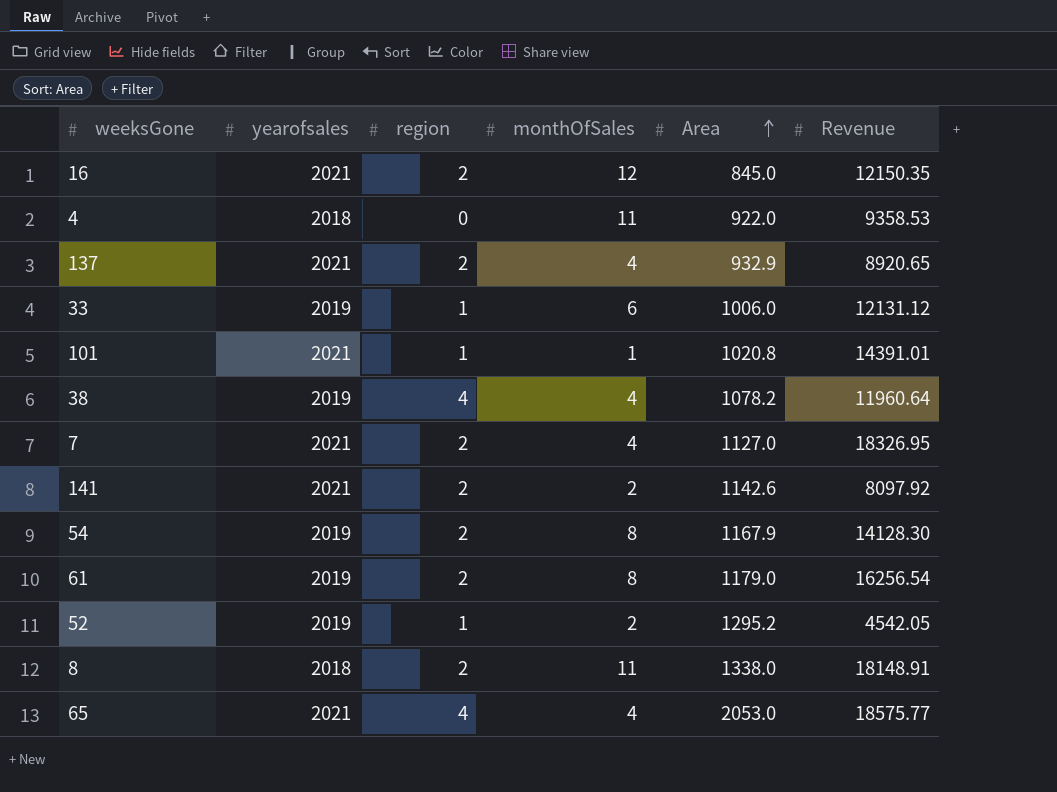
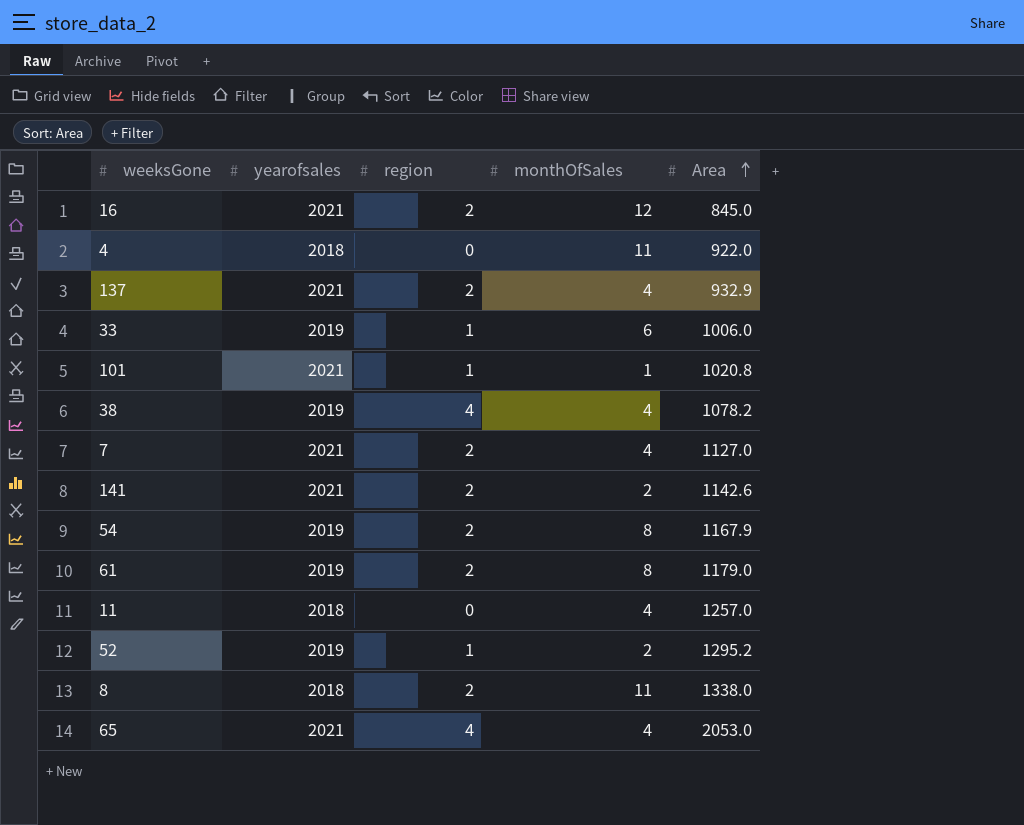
column Revenue | position: 6 -> none
row 11: none -> 2018 | 0 | 4 | 1257.0

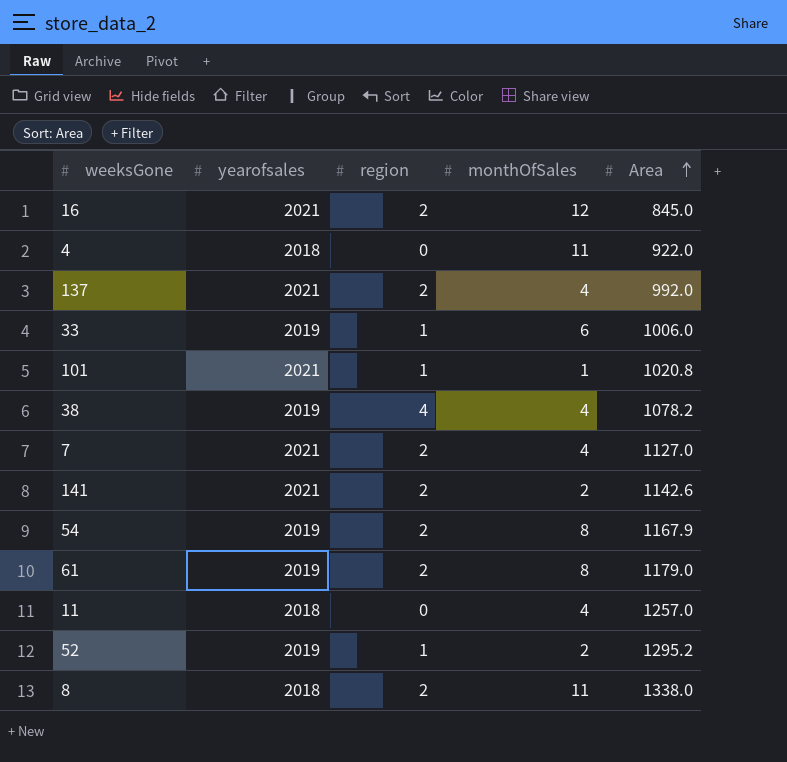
row 65: 2021 | 4 | 4 | 2053.0 -> none
137 | Area: 932.9 -> 992.0

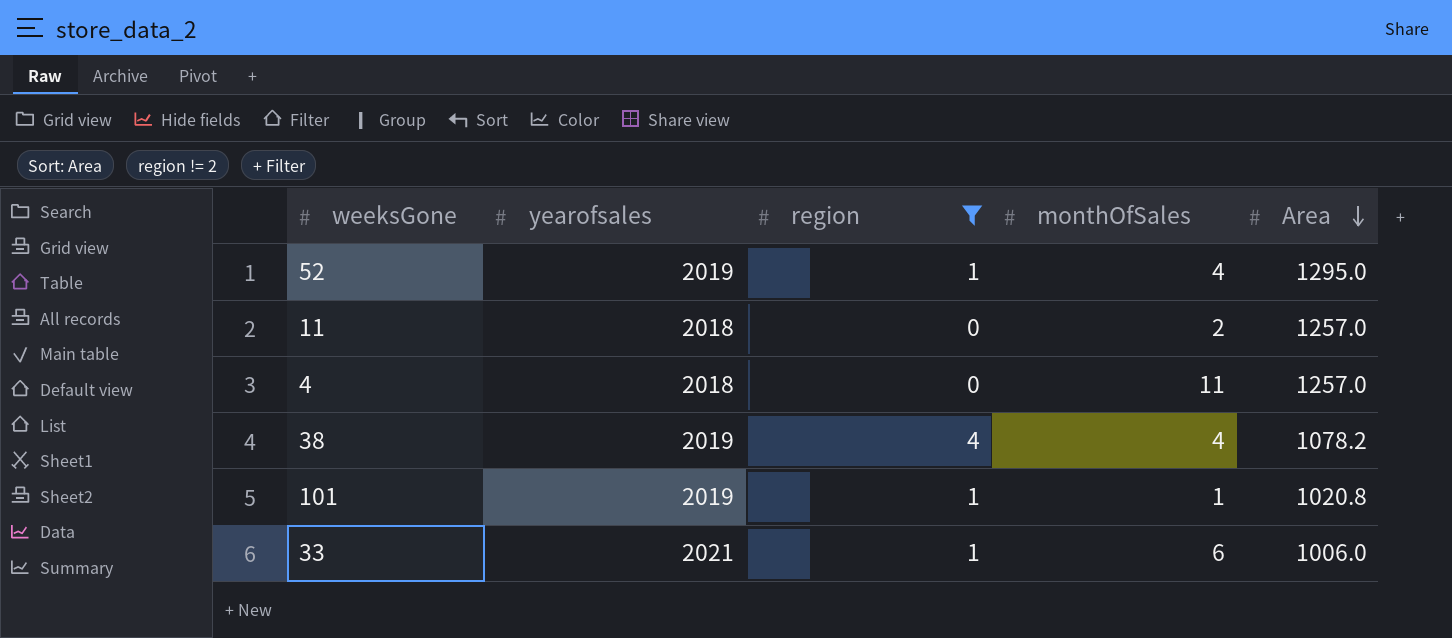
filter: none -> region != 2
row order: Area ascending -> Area descending
52 | monthOfSales: 2 -> 4
52 | Area: 1295.2 -> 1295.0
11 | monthOfSales: 4 -> 2
4 | Area: 922.0 -> 1257.0
101 | yearofsales: 2021 -> 2019
33 | yearofsales: 2019 -> 2021

